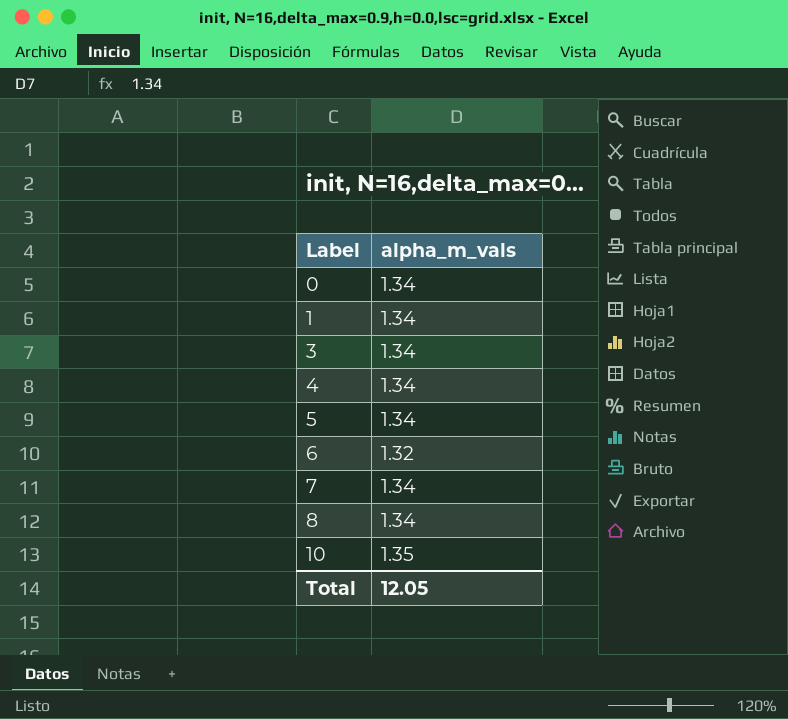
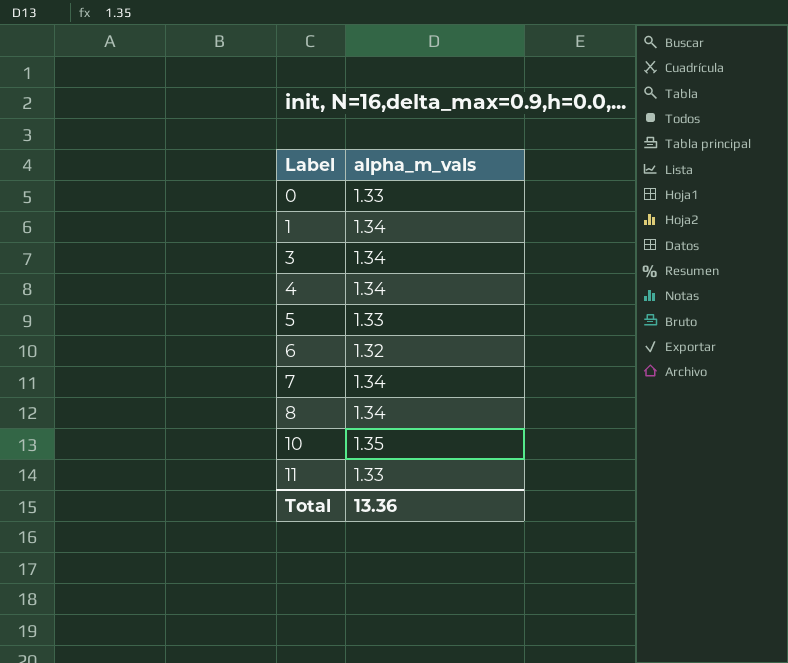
0 | alpha_m_vals: 1.34 -> 1.33
5 | alpha_m_vals: 1.34 -> 1.33
row 11: none -> 1.33
Total | alpha_m_vals: 12.05 -> 13.36

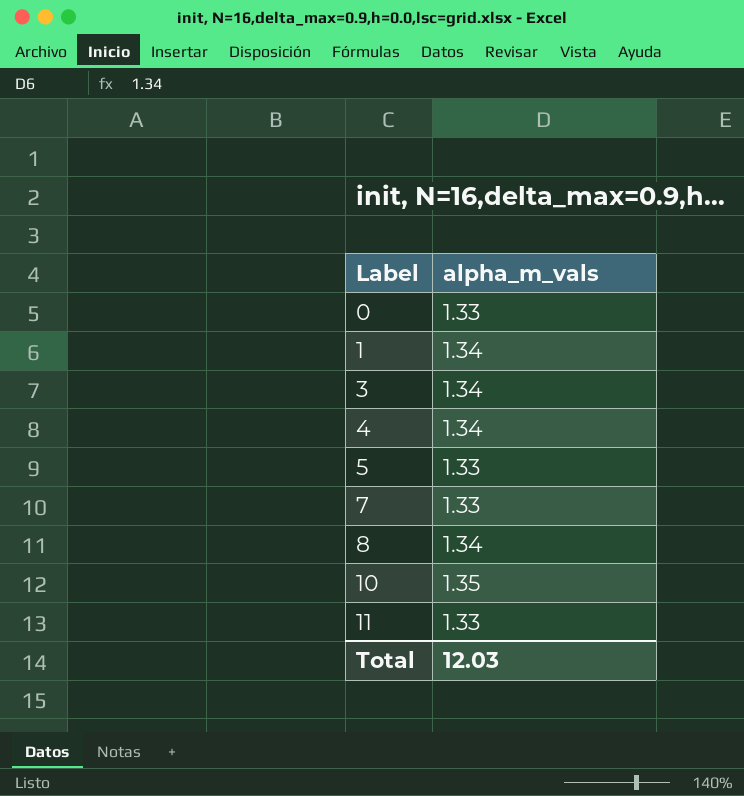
row 6: 1.32 -> none
7 | alpha_m_vals: 1.34 -> 1.33
Total | alpha_m_vals: 13.36 -> 12.03

